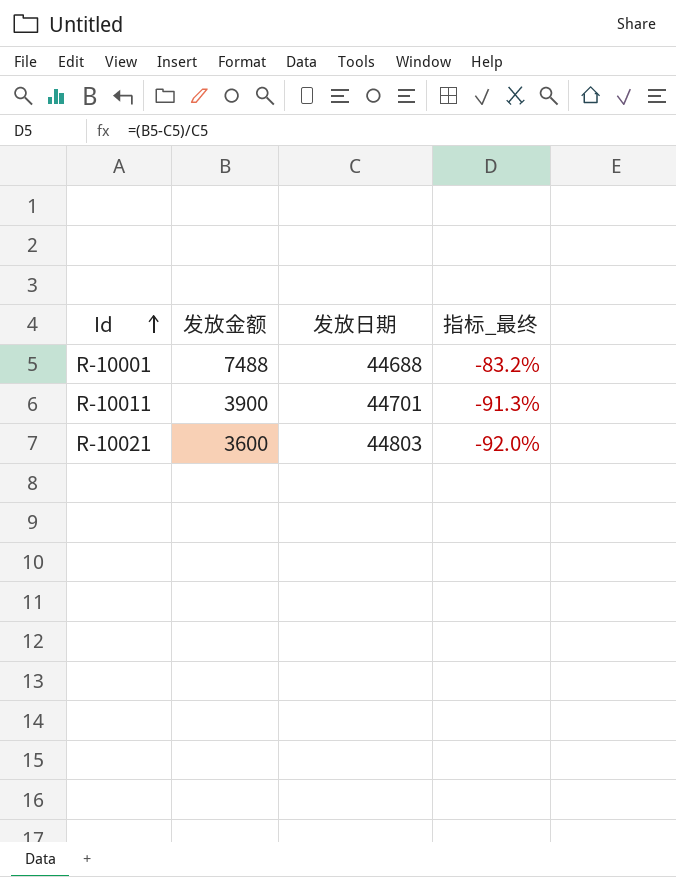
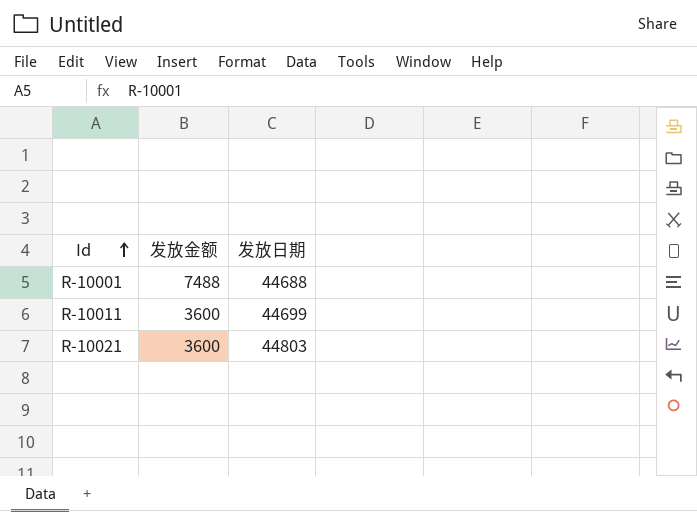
column 指标_最终 | formula: ([发放金额] - [发放日期]) / [发放日期] -> none
R-10011 | 发放金额: 3900 -> 3600
R-10011 | 发放日期: 44701 -> 44699

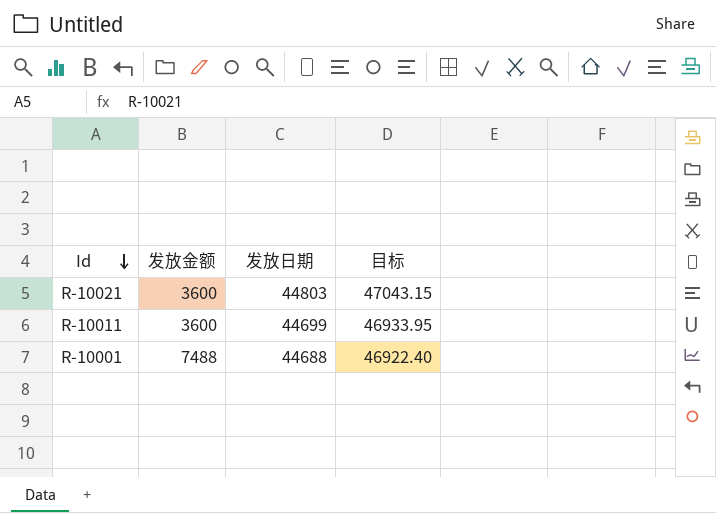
row order: Id ascending -> Id descending
column 目标 | formula: none -> [发放日期] * 1.05

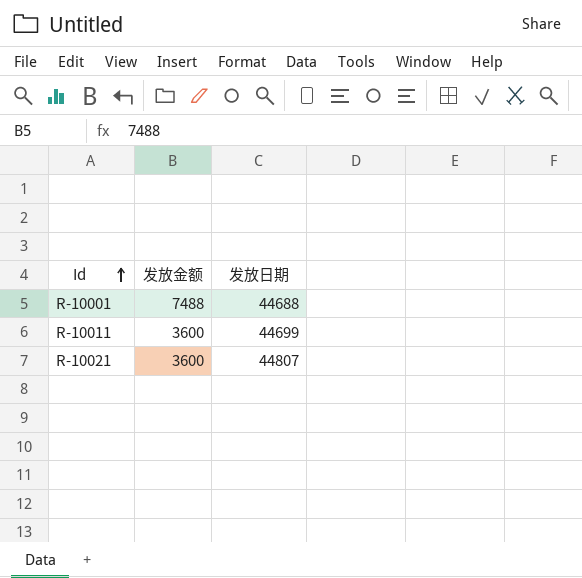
row order: Id descending -> Id ascending
column 目标 | formula: [发放日期] * 1.05 -> none
R-10021 | 发放日期: 44803 -> 44807

